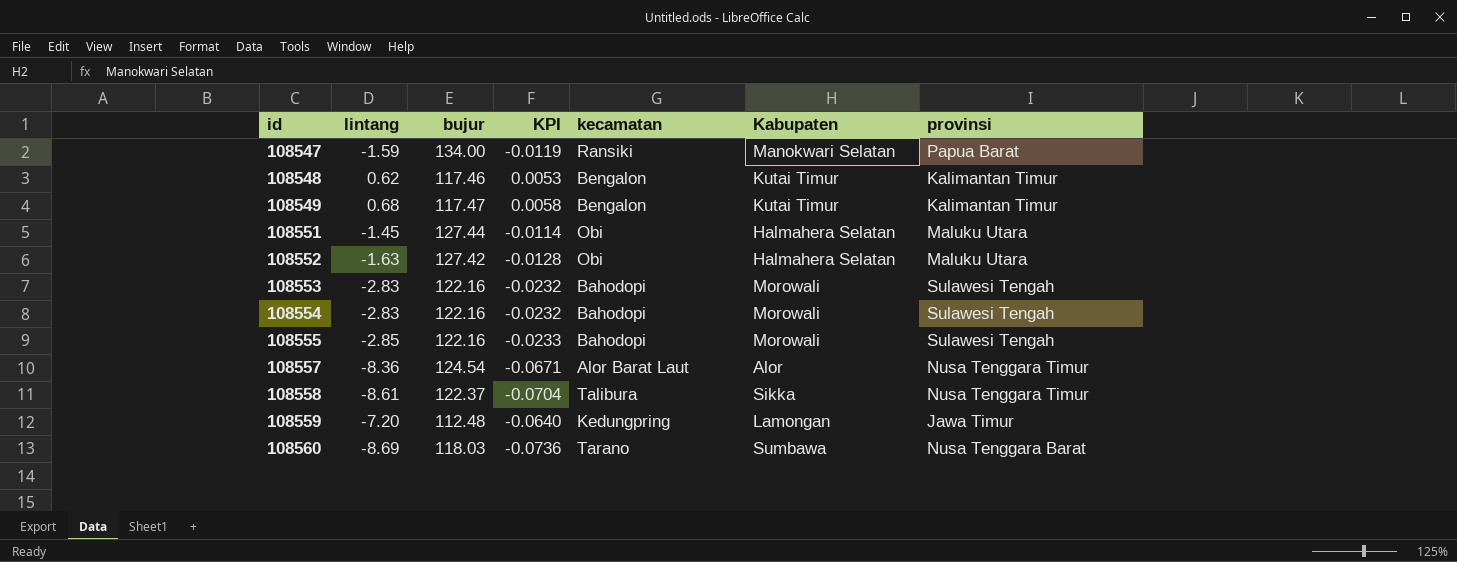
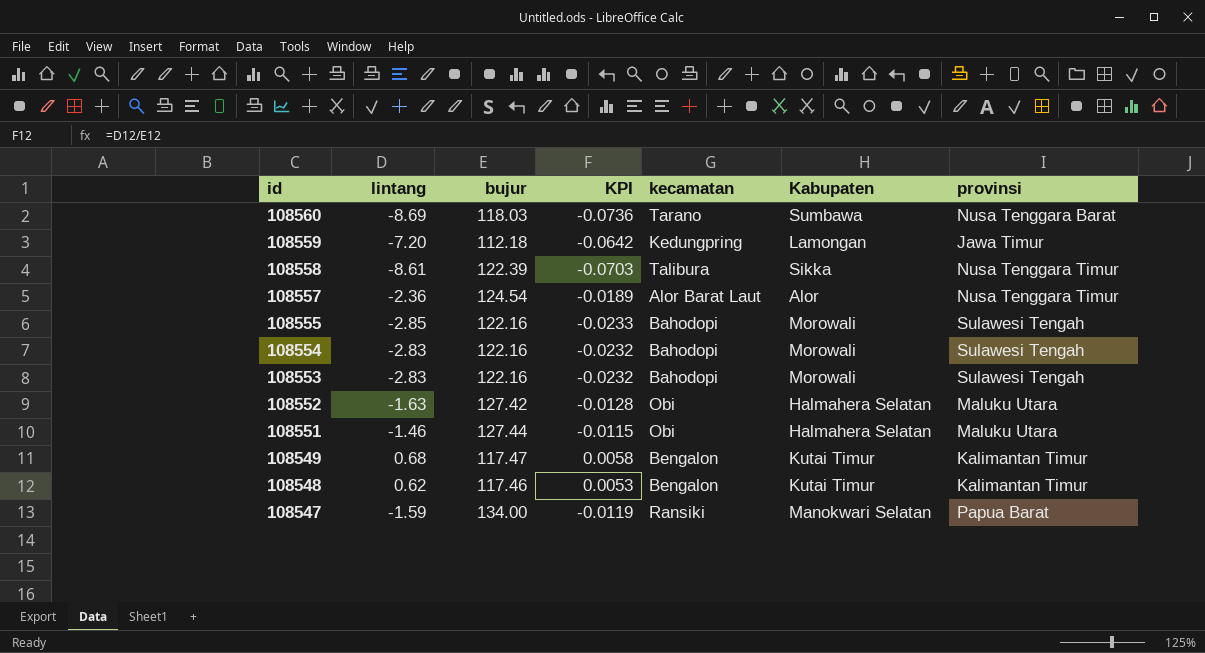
row order: id ascending -> id descending
108559 | bujur: 112.48 -> 112.18
108559 | KPI: -0.0640 -> -0.0642
108558 | bujur: 122.37 -> 122.39
108558 | KPI: -0.0704 -> -0.0703
108557 | lintang: -8.36 -> -2.36
108557 | KPI: -0.0671 -> -0.0189
108551 | lintang: -1.45 -> -1.46
108551 | KPI: -0.0114 -> -0.0115

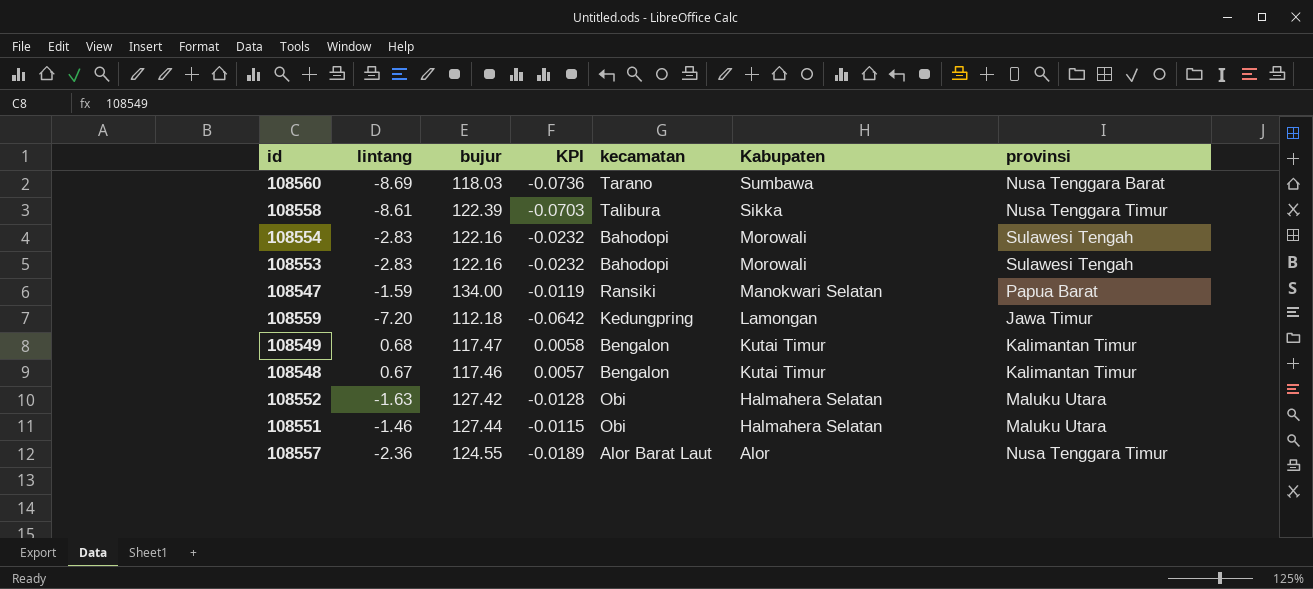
row order: id descending -> Kabupaten descending
row 108555: -2.85 | 122.16 | -0.0233 | Bahodopi | Morowali | Sulawesi Tengah -> none
108548 | lintang: 0.62 -> 0.67
108548 | KPI: 0.0053 -> 0.0057
108557 | bujur: 124.54 -> 124.55

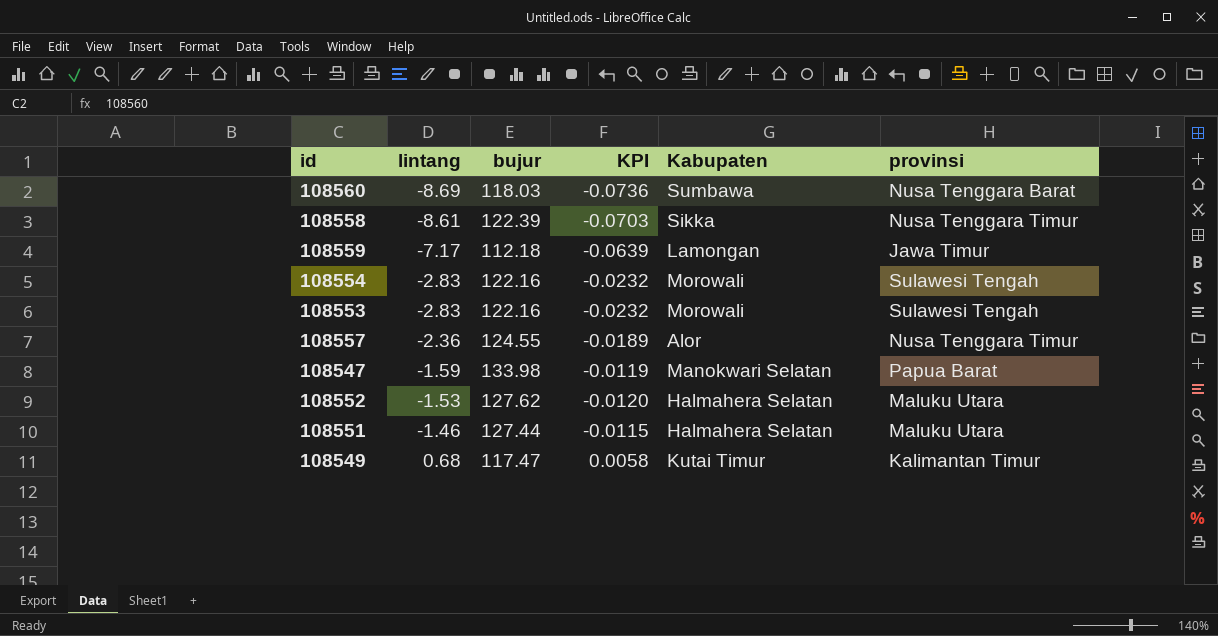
row order: Kabupaten descending -> lintang ascending
column kecamatan | position: 5 -> none
row 108548: 0.67 | 117.46 | 0.0057 | Bengalon | Kutai Timur | Kalimantan Timur -> none
108559 | lintang: -7.20 -> -7.17
108559 | KPI: -0.0642 -> -0.0639
108547 | bujur: 134.00 -> 133.98
108552 | lintang: -1.63 -> -1.53
108552 | bujur: 127.42 -> 127.62
108552 | KPI: -0.0128 -> -0.0120

